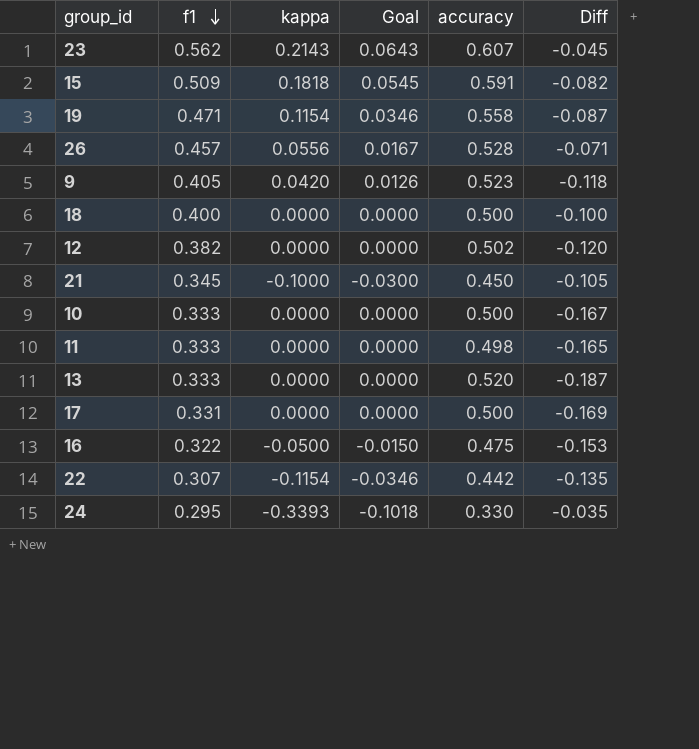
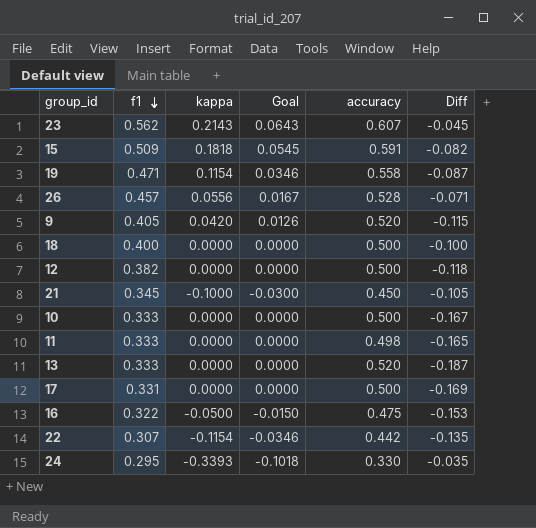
9 | accuracy: 0.523 -> 0.520
9 | Diff: -0.118 -> -0.115
12 | accuracy: 0.502 -> 0.500
12 | Diff: -0.120 -> -0.118

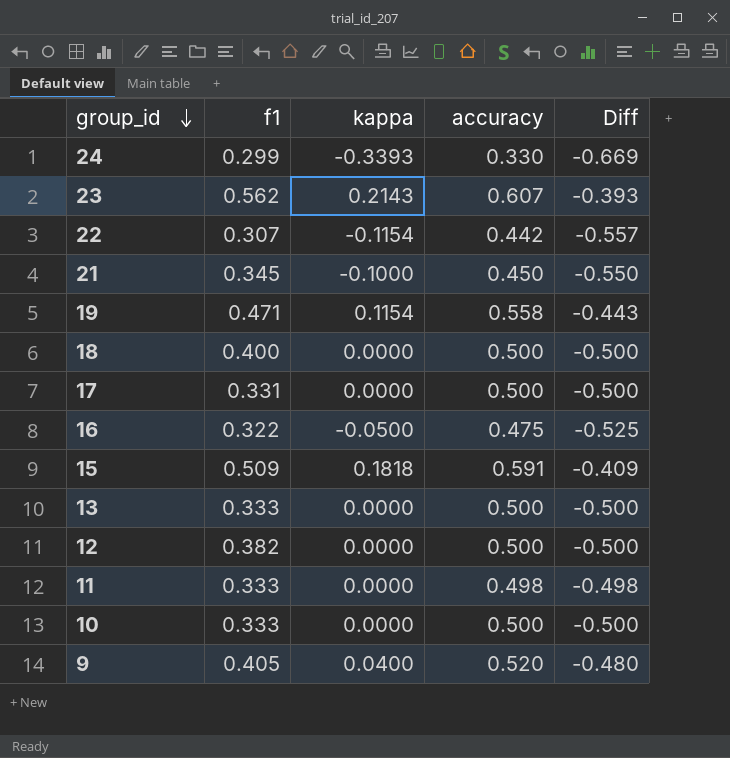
row order: f1 descending -> group_id descending
column Goal | formula: [kappa] * 0.3 -> none
column Diff | formula: [f1] - [accuracy] -> [kappa] - [accuracy]
row 26: 0.457 | 0.0556 | 0.0167 | 0.528 | -0.071 -> none
24 | f1: 0.295 -> 0.299
13 | accuracy: 0.520 -> 0.500
9 | kappa: 0.0420 -> 0.0400

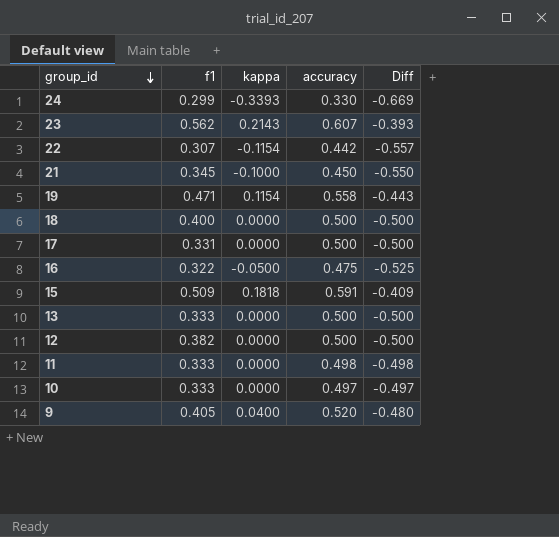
10 | accuracy: 0.500 -> 0.497
10 | Diff: -0.500 -> -0.497

